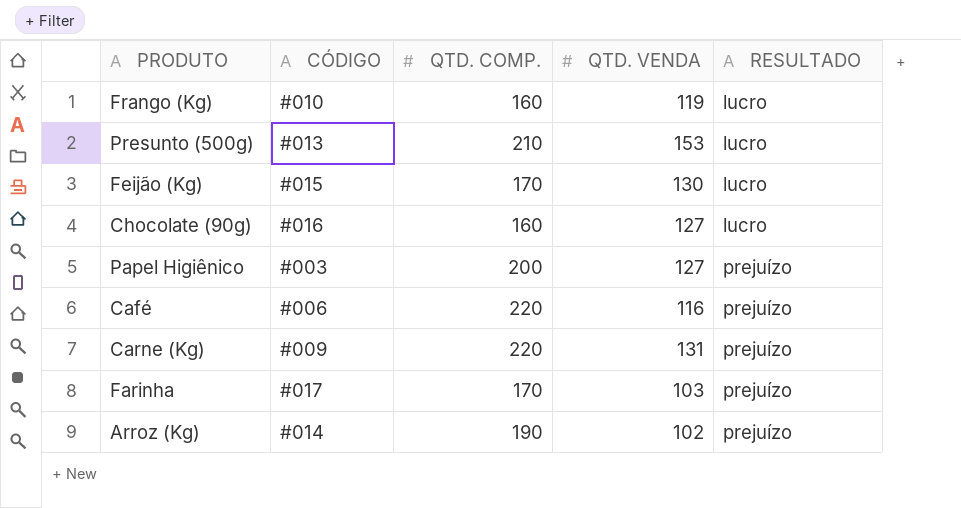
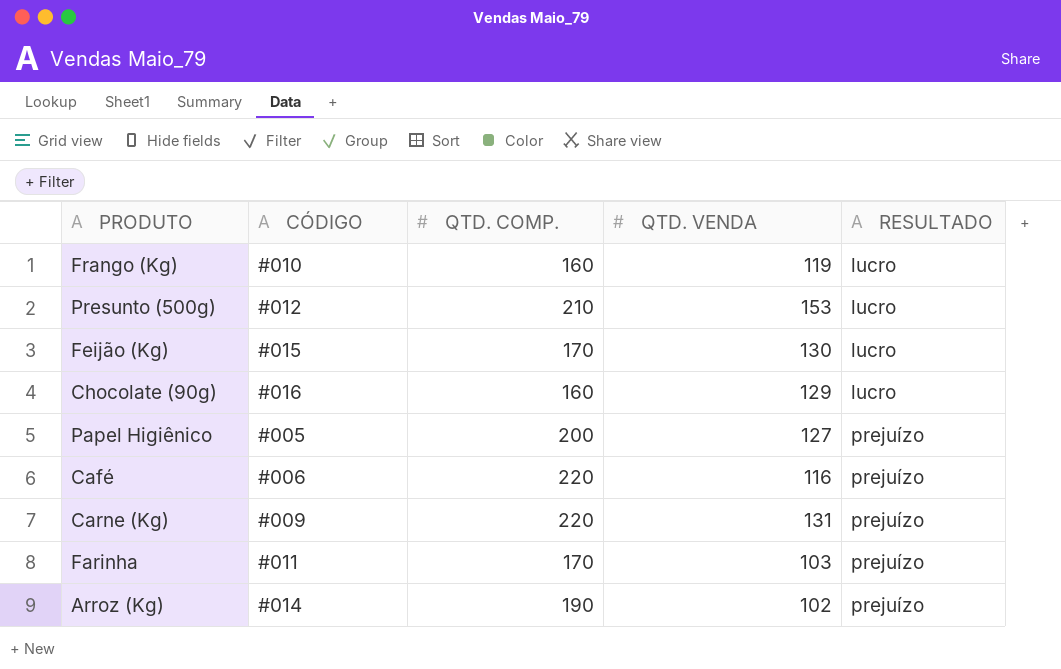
Presunto (500g) | CÓDIGO: #013 -> #012
Chocolate (90g) | QTD. VENDA: 127 -> 129
Papel Higiênico | CÓDIGO: #003 -> #005
Farinha | CÓDIGO: #017 -> #011

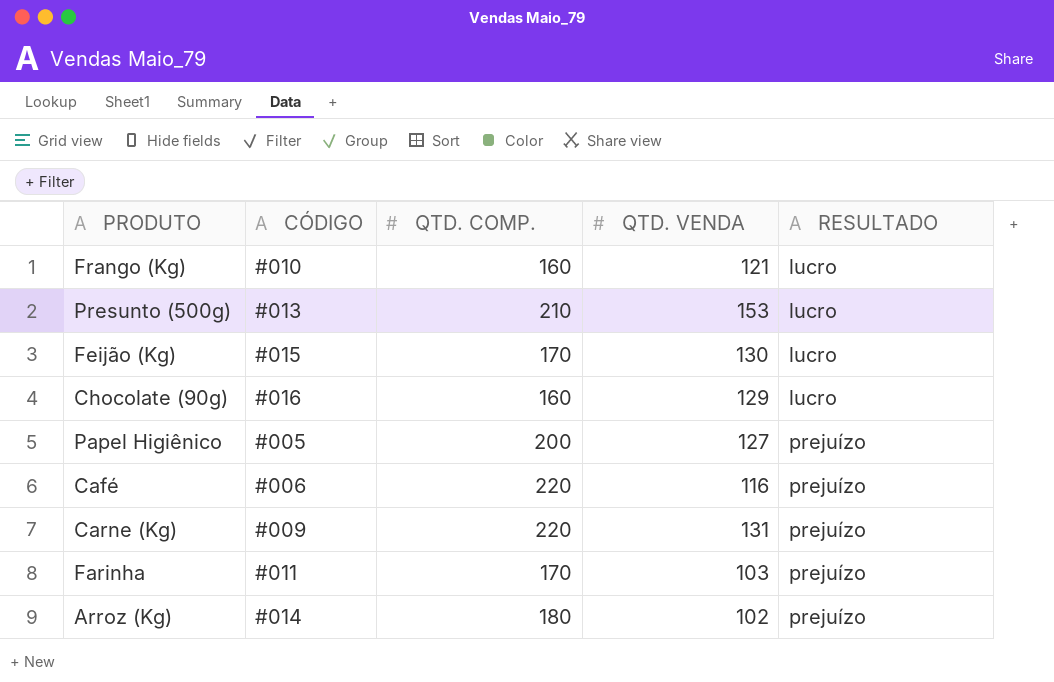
Frango (Kg) | QTD. VENDA: 119 -> 121
Presunto (500g) | CÓDIGO: #012 -> #013
Arroz (Kg) | QTD. COMP.: 190 -> 180

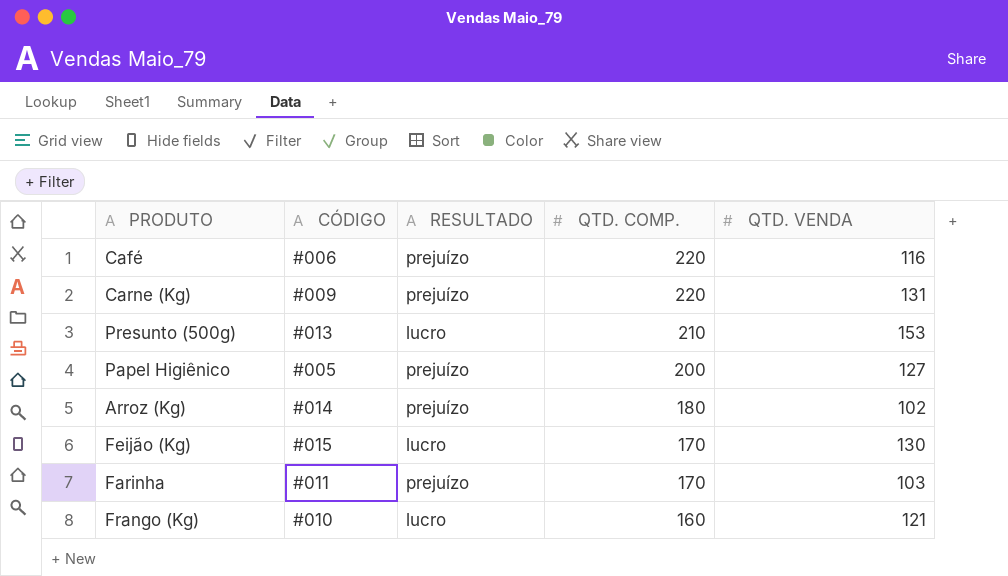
row order: RESULTADO ascending -> QTD. COMP. descending
column RESULTADO | position: 5 -> 3
row Chocolate (90g): #016 | 160 | 129 | lucro -> none

